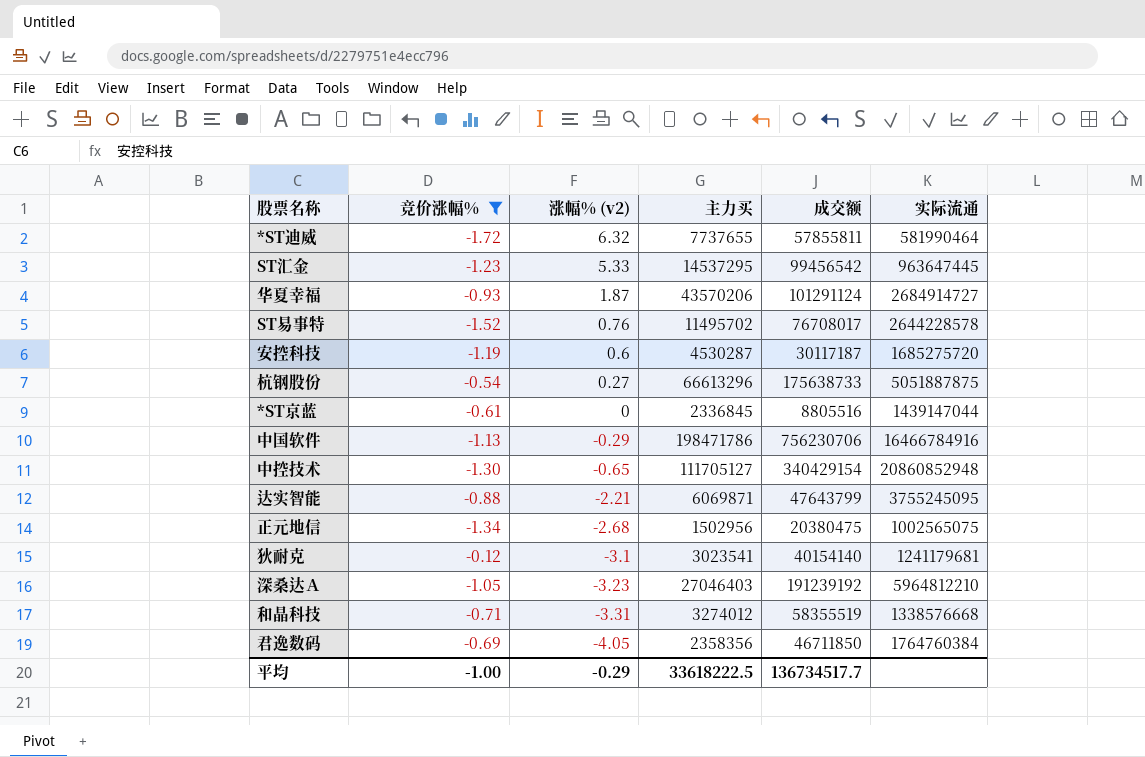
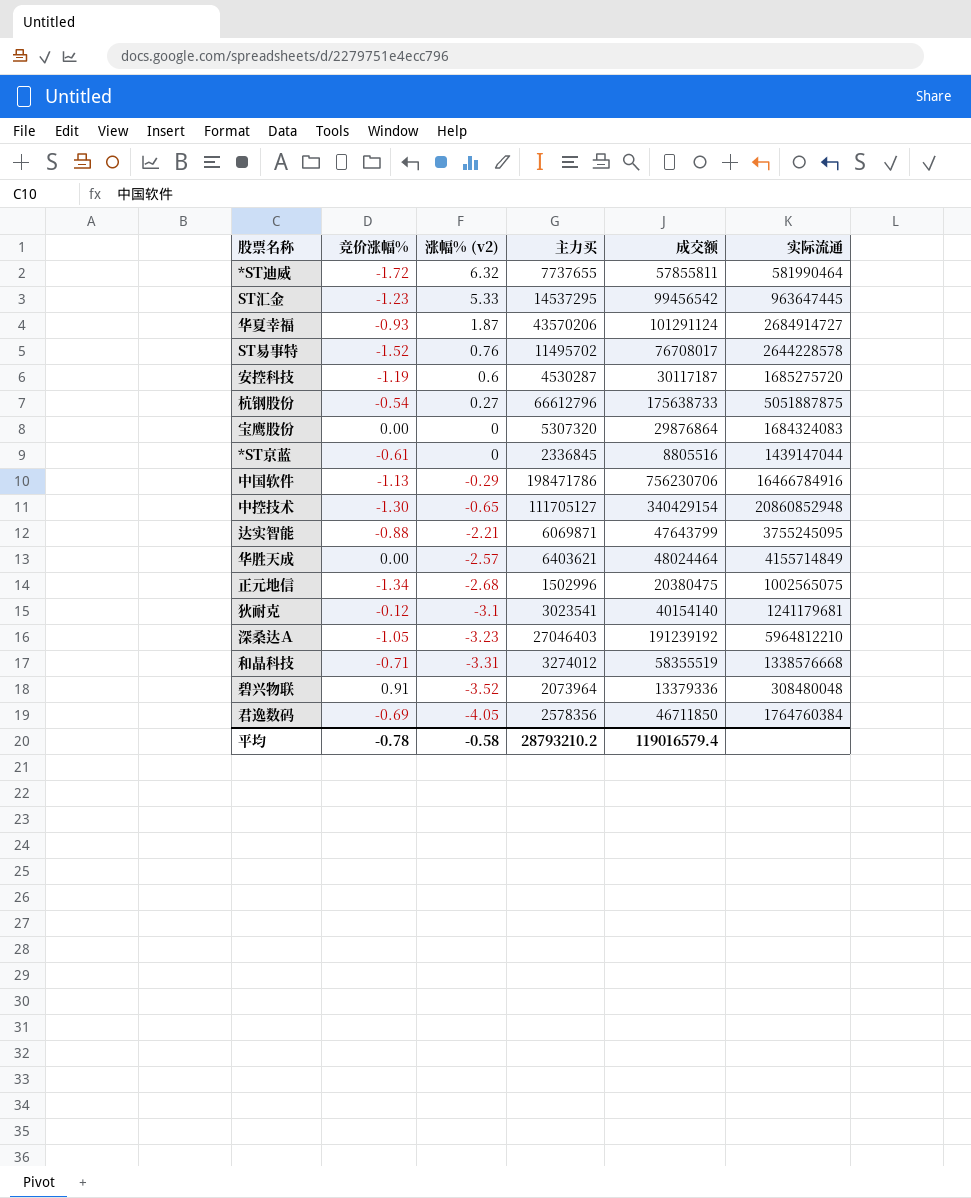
filter: 竞价涨幅% <= -0.12 -> none
杭钢股份 | 主力买: 66613296 -> 66612796
正元地信 | 主力买: 1502956 -> 1502996
君逸数码 | 主力买: 2358356 -> 2578356
平均 | 竞价涨幅%: -1.00 -> -0.78
平均 | 涨幅% (v2): -0.29 -> -0.58
平均 | 主力买: 33618222.5 -> 28793210.2
平均 | 成交额: 136734517.7 -> 119016579.4

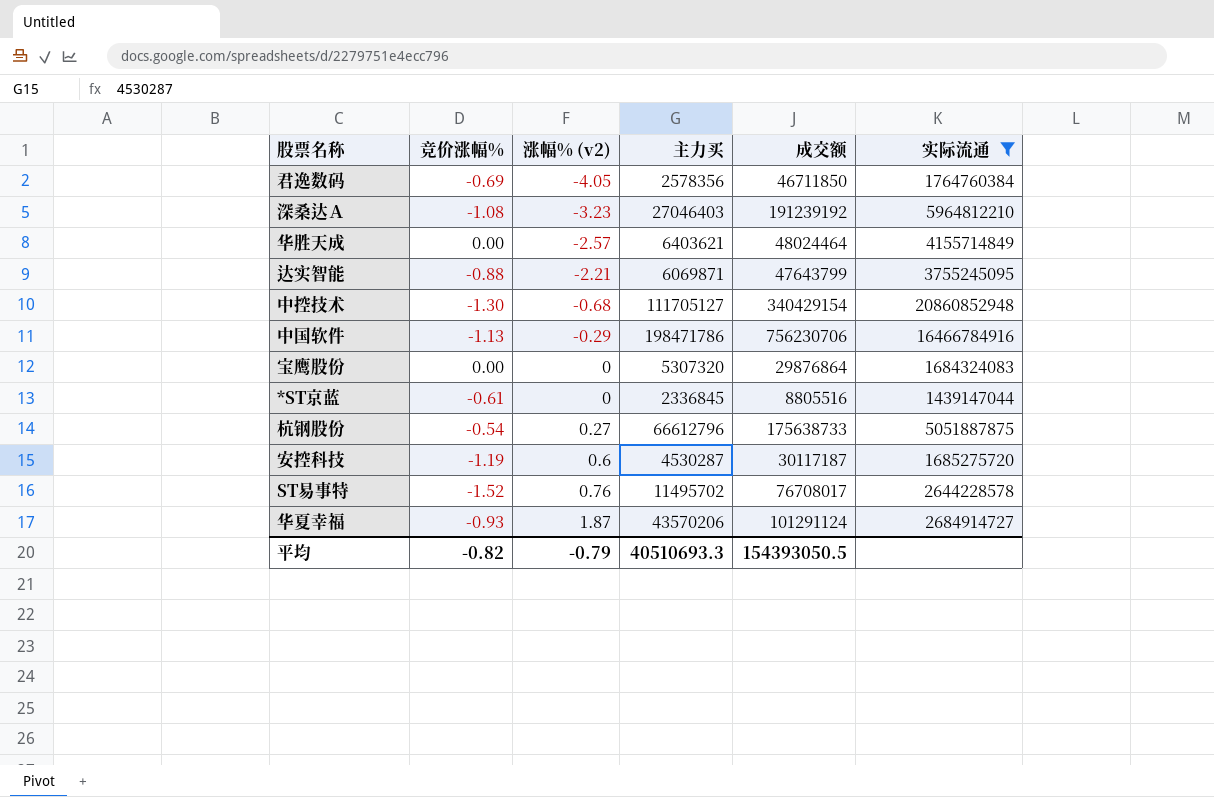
filter: none -> 实际流通 >= 1439147044
row order: 涨幅% (v2) descending -> 涨幅% (v2) ascending
深桑达Ａ | 竞价涨幅%: -1.05 -> -1.08
中控技术 | 涨幅% (v2): -0.65 -> -0.68
平均 | 竞价涨幅%: -0.78 -> -0.82
平均 | 涨幅% (v2): -0.58 -> -0.79
平均 | 主力买: 28793210.2 -> 40510693.3
平均 | 成交额: 119016579.4 -> 154393050.5

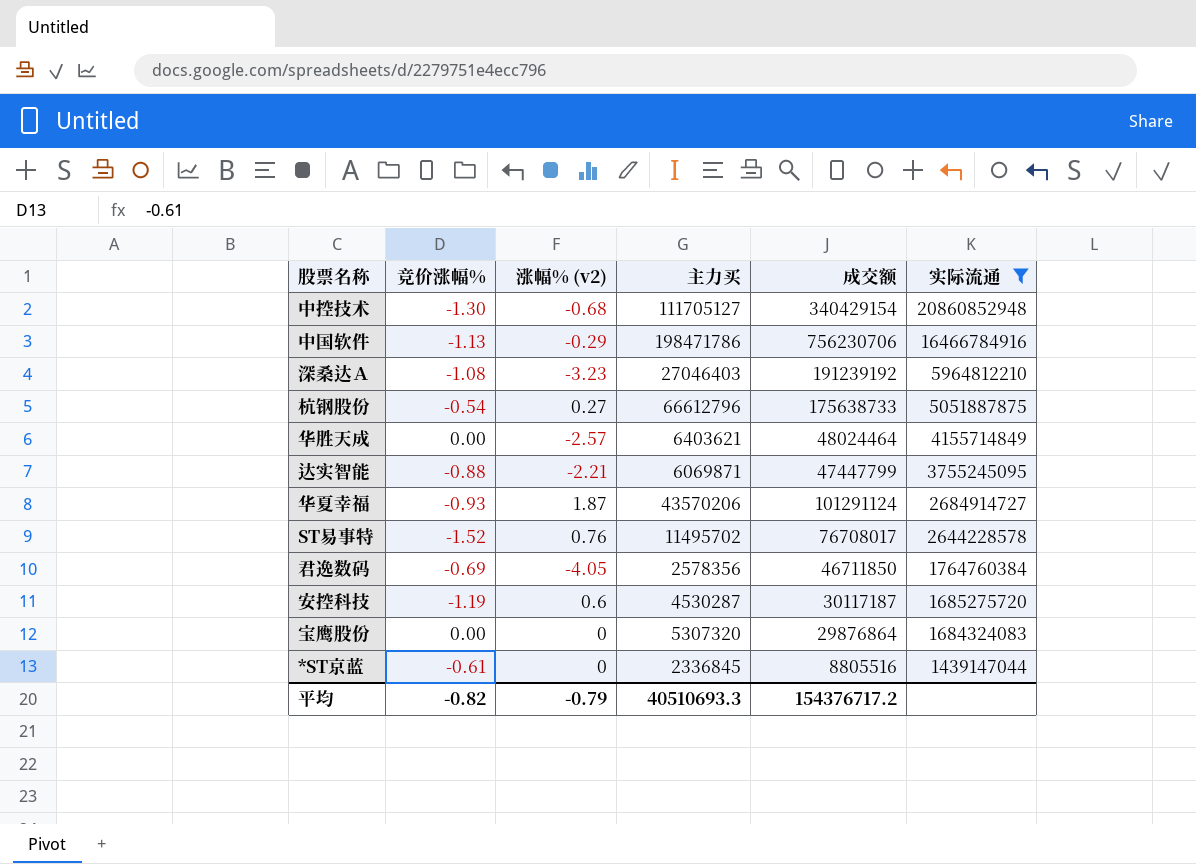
row order: 涨幅% (v2) ascending -> 实际流通 descending
达实智能 | 成交额: 47643799 -> 47447799
平均 | 成交额: 154393050.5 -> 154376717.2

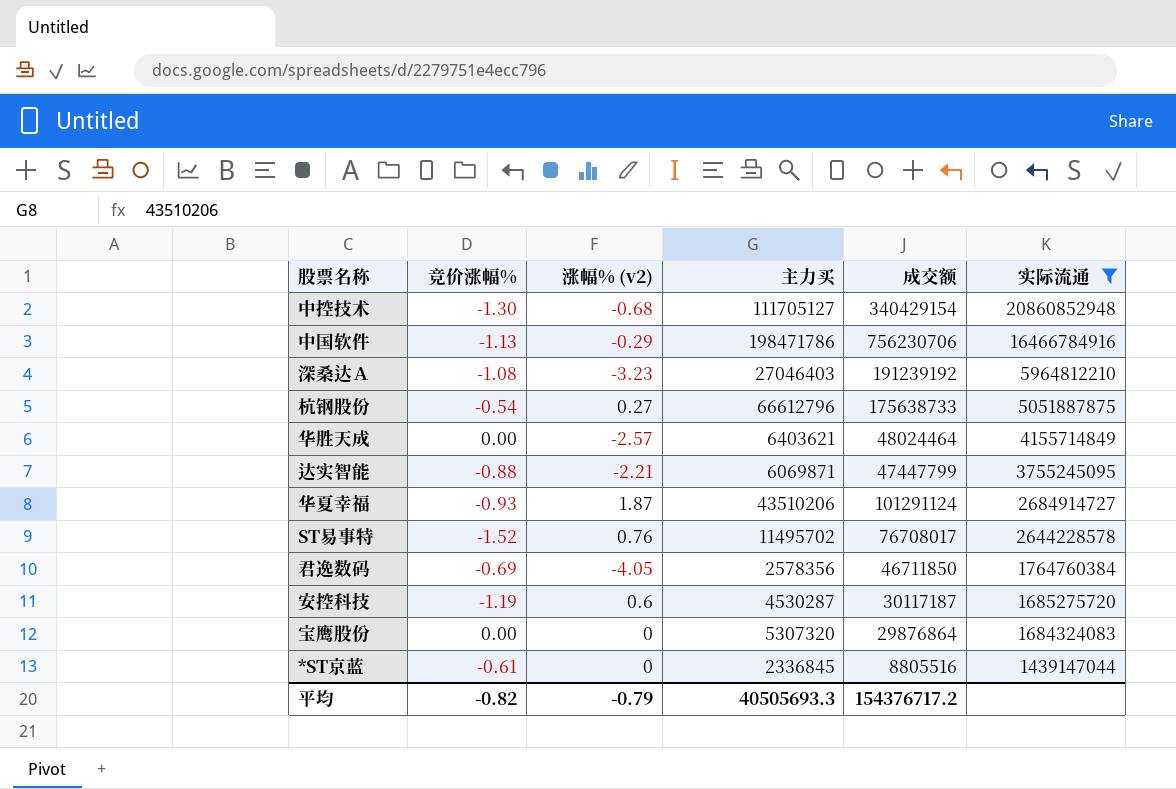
华夏幸福 | 主力买: 43570206 -> 43510206
平均 | 主力买: 40510693.3 -> 40505693.3

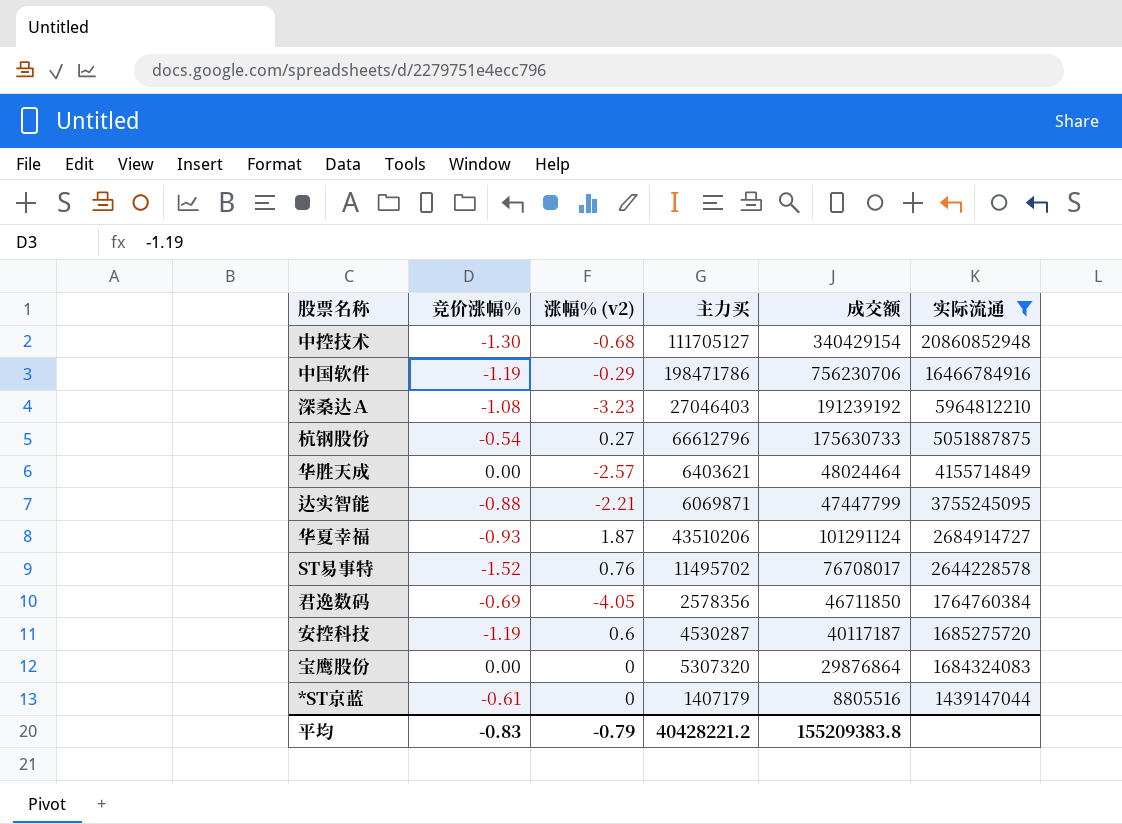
中国软件 | 竞价涨幅%: -1.13 -> -1.19
杭钢股份 | 成交额: 175638733 -> 175630733
安控科技 | 成交额: 30117187 -> 40117187
*ST京蓝 | 主力买: 2336845 -> 1407179
平均 | 竞价涨幅%: -0.82 -> -0.83
平均 | 主力买: 40505693.3 -> 40428221.2
平均 | 成交额: 154376717.2 -> 155209383.8

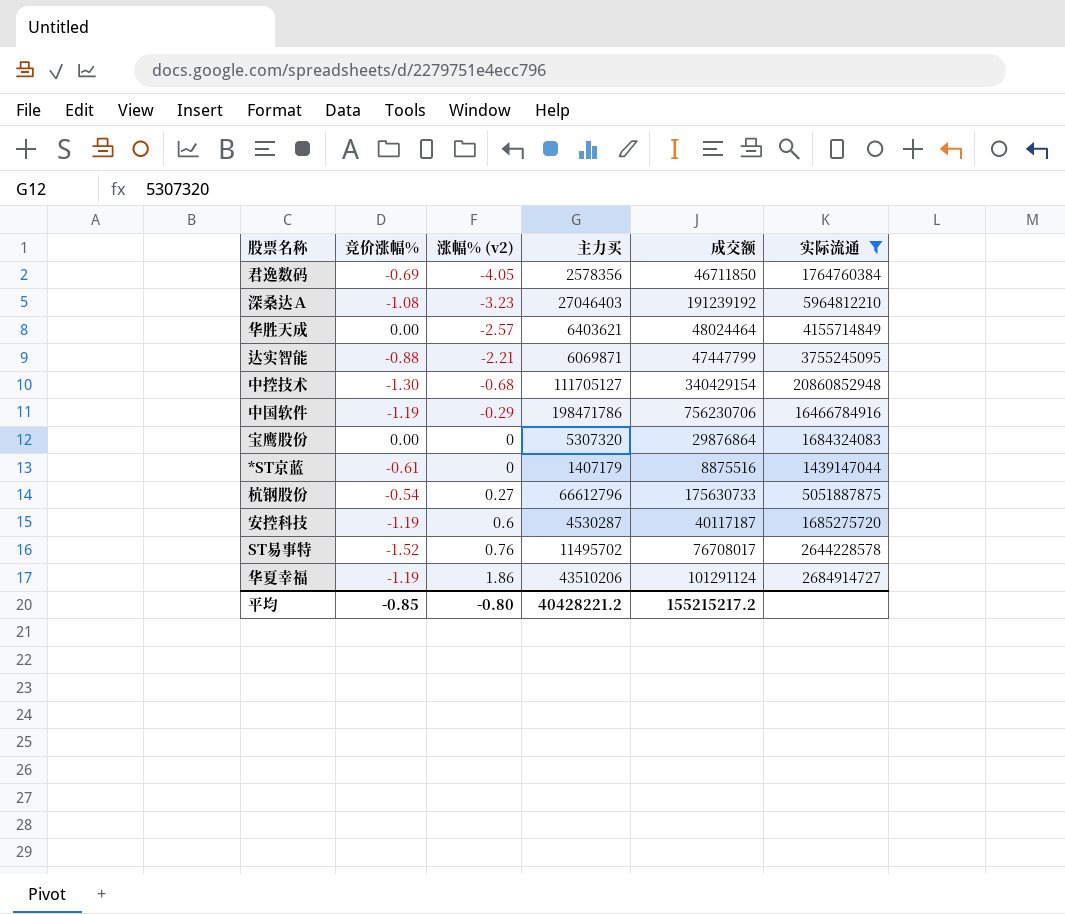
row order: 实际流通 descending -> 涨幅% (v2) ascending
*ST京蓝 | 成交额: 8805516 -> 8875516
华夏幸福 | 竞价涨幅%: -0.93 -> -1.19
华夏幸福 | 涨幅% (v2): 1.87 -> 1.86
平均 | 竞价涨幅%: -0.83 -> -0.85
平均 | 涨幅% (v2): -0.79 -> -0.80
平均 | 成交额: 155209383.8 -> 155215217.2

